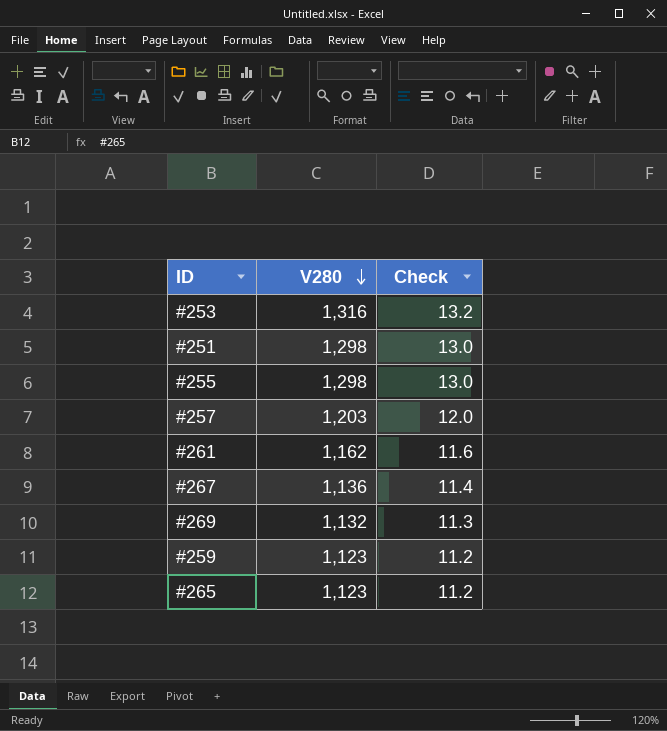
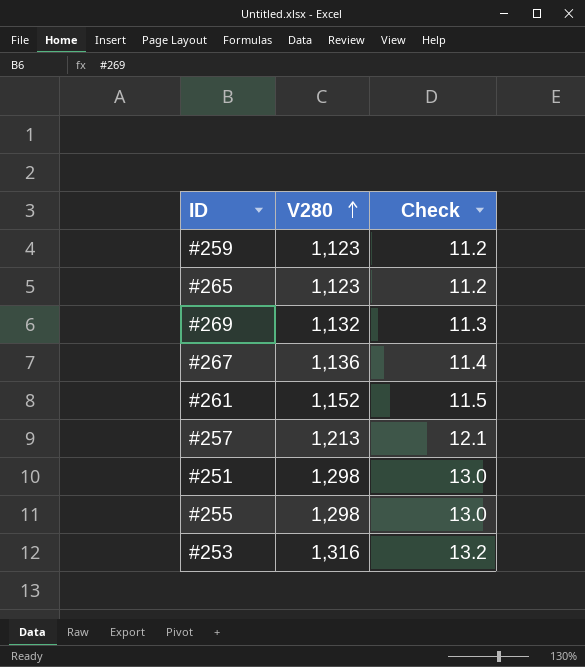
row order: V280 descending -> V280 ascending
#261 | V280: 1,162 -> 1,152
#261 | Check: 11.6 -> 11.5
#257 | V280: 1,203 -> 1,213
#257 | Check: 12.0 -> 12.1

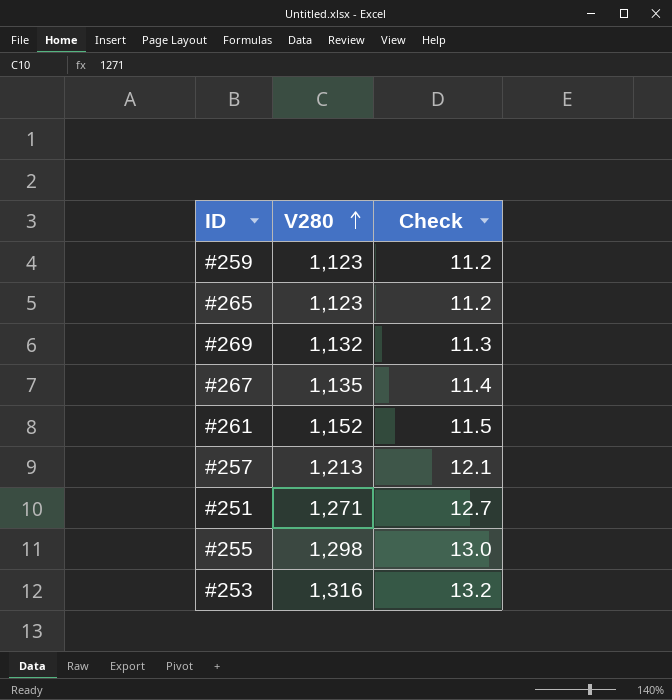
#267 | V280: 1,136 -> 1,135
#251 | V280: 1,298 -> 1,271
#251 | Check: 13.0 -> 12.7

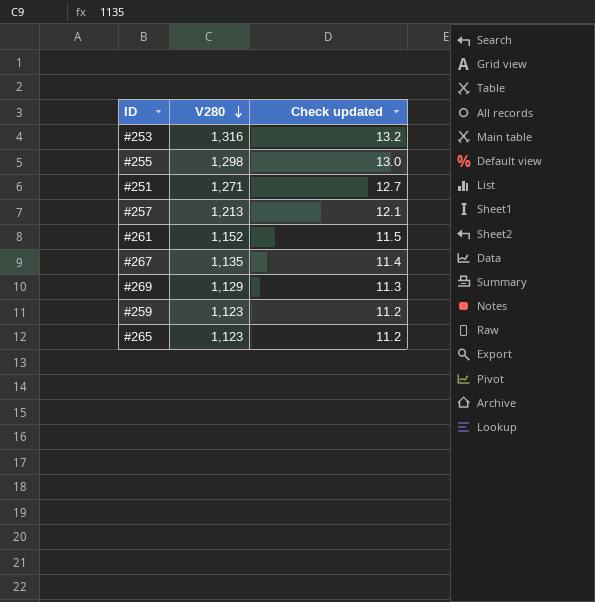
row order: V280 ascending -> V280 descending
column name: Check -> Check updated
#269 | V280: 1,132 -> 1,129

